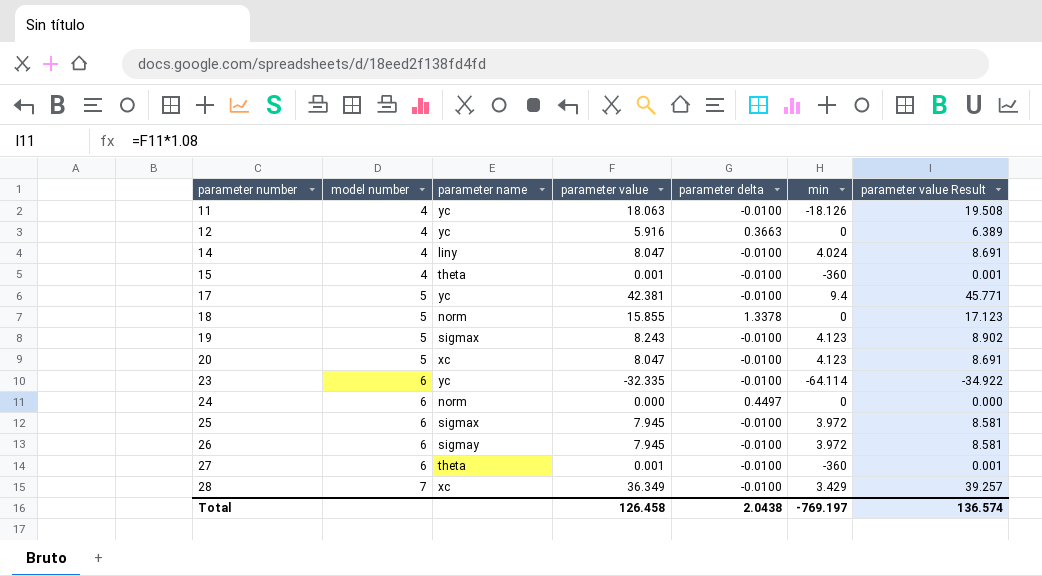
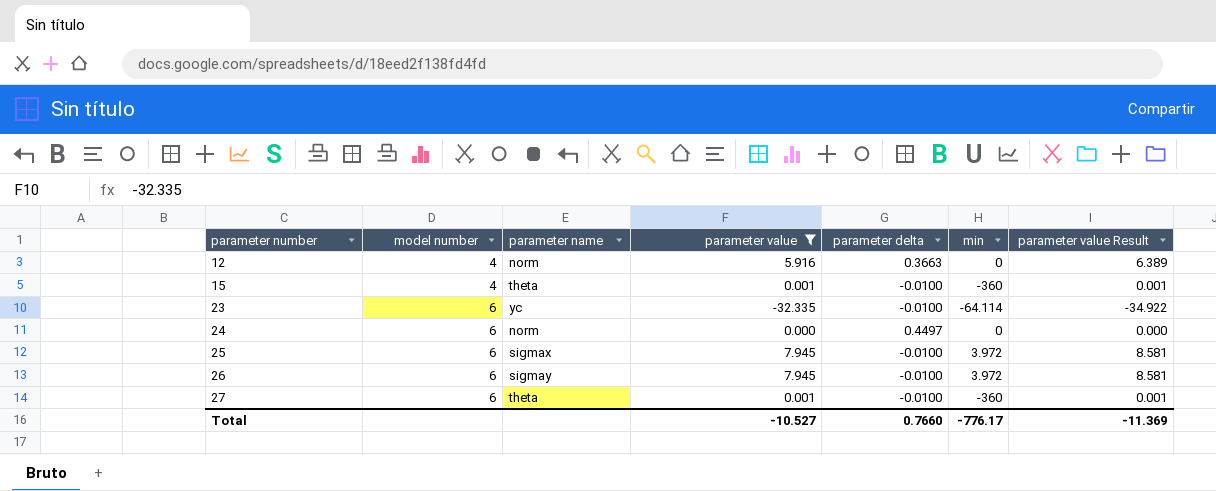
filter: none -> parameter value <= 7.945
12 | parameter name: yc -> norm
Total | parameter value: 126.458 -> -10.527
Total | parameter delta: 2.0438 -> 0.7660
Total | min: -769.197 -> -776.17
Total | parameter value Result: 136.574 -> -11.369

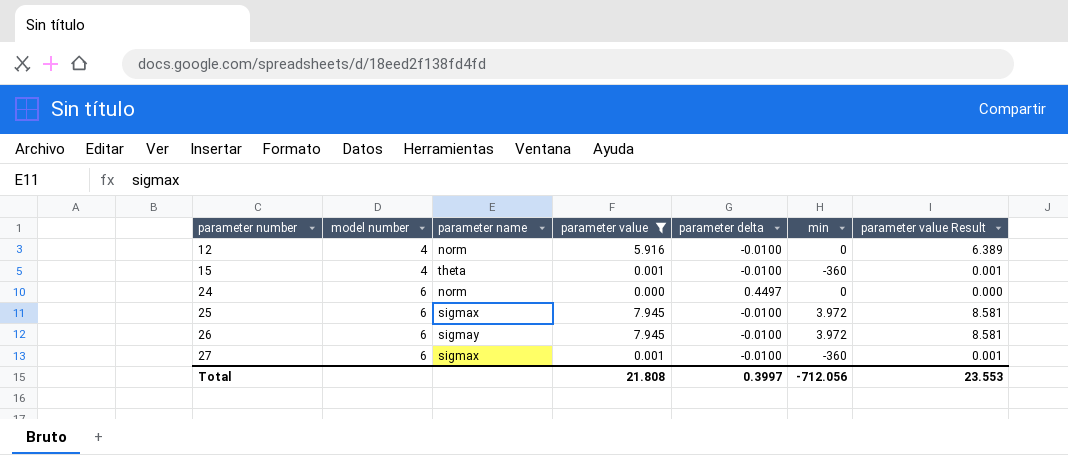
row 23: 6 | yc | -32.335 | -0.0100 | -64.114 | -34.922 -> none
12 | parameter delta: 0.3663 -> -0.0100
27 | parameter name: theta -> sigmax
Total | parameter value: -10.527 -> 21.808
Total | parameter delta: 0.7660 -> 0.3997
Total | min: -776.17 -> -712.056
Total | parameter value Result: -11.369 -> 23.553

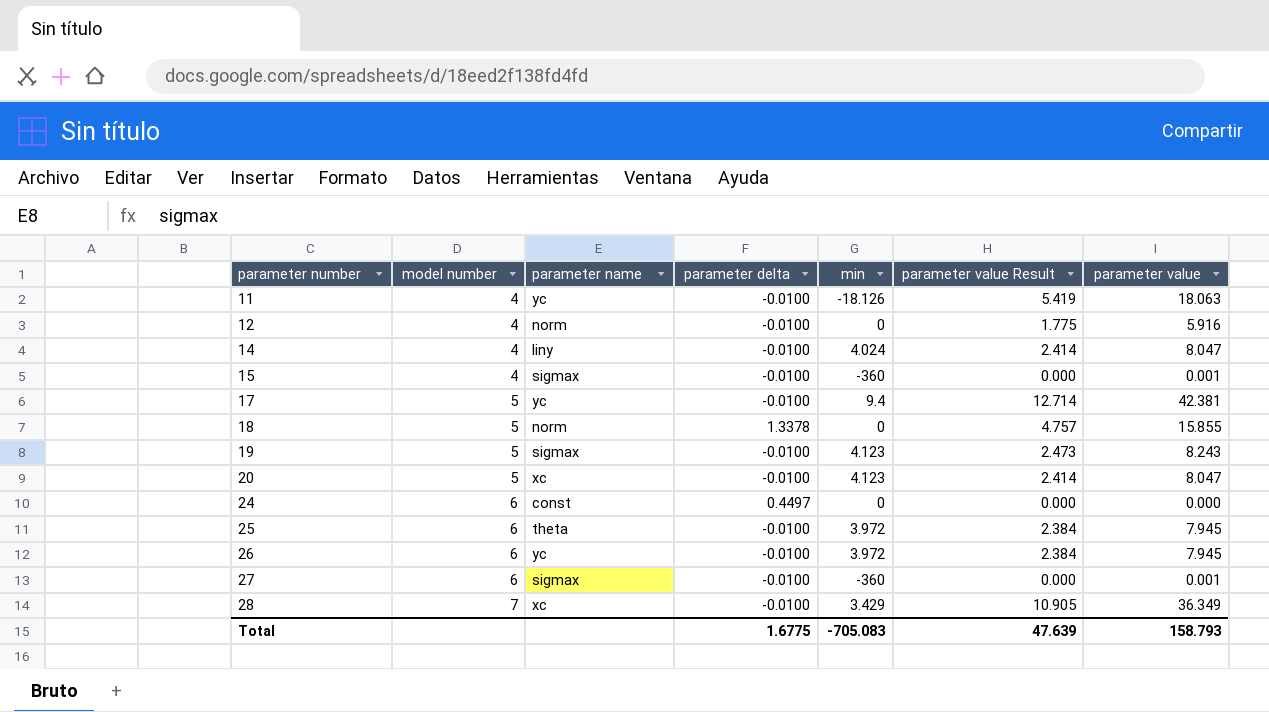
filter: parameter value <= 7.945 -> none
column parameter value Result | formula: [parameter value] * 1.08 -> [parameter value] * 0.3
column parameter value | position: 4 -> 7
15 | parameter name: theta -> sigmax
24 | parameter name: norm -> const
25 | parameter name: sigmax -> theta
26 | parameter name: sigmay -> yc
Total | parameter delta: 0.3997 -> 1.6775
Total | min: -712.056 -> -705.083
Total | parameter value Result: 23.553 -> 47.639
Total | parameter value: 21.808 -> 158.793

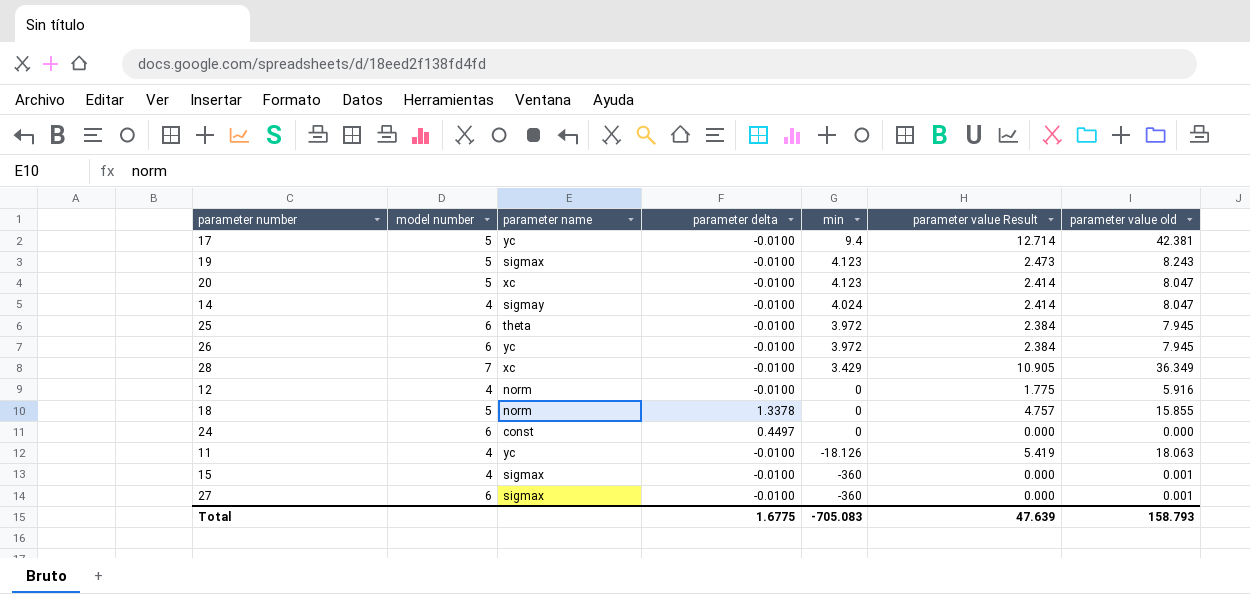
row order: parameter number ascending -> min descending
column name: parameter value -> parameter value old
14 | parameter name: liny -> sigmay

